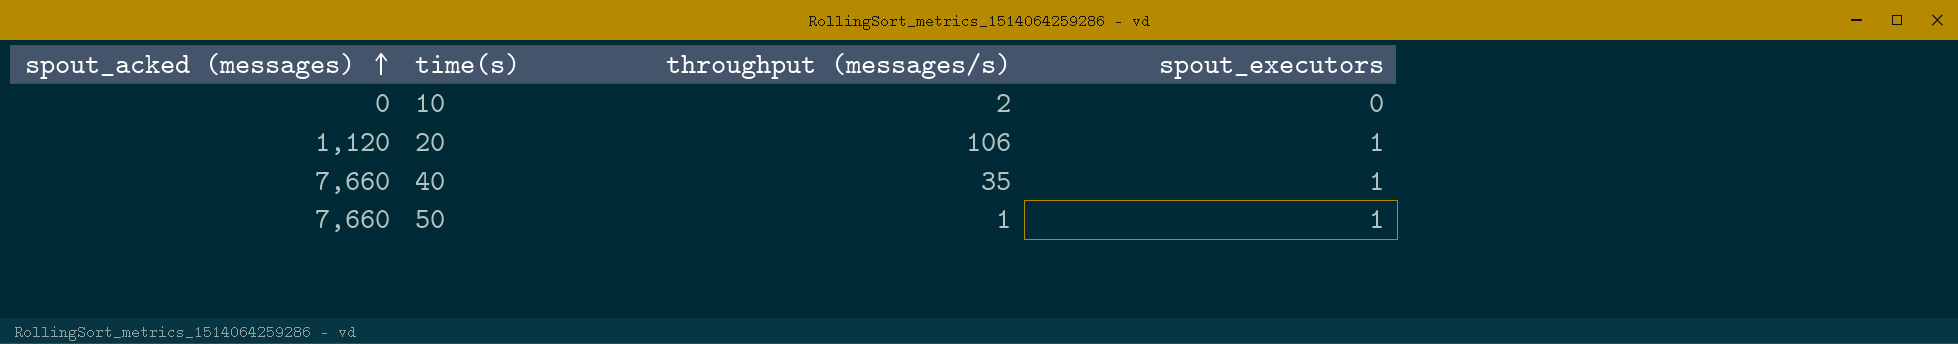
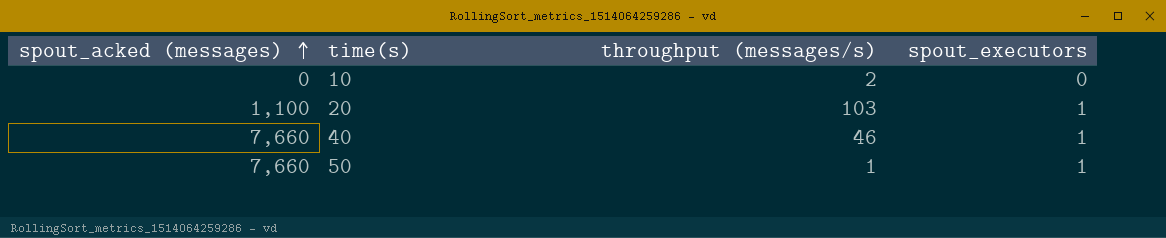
20 | spout_acked (messages): 1,120 -> 1,100
20 | throughput (messages/s): 106 -> 103
40 | throughput (messages/s): 35 -> 46

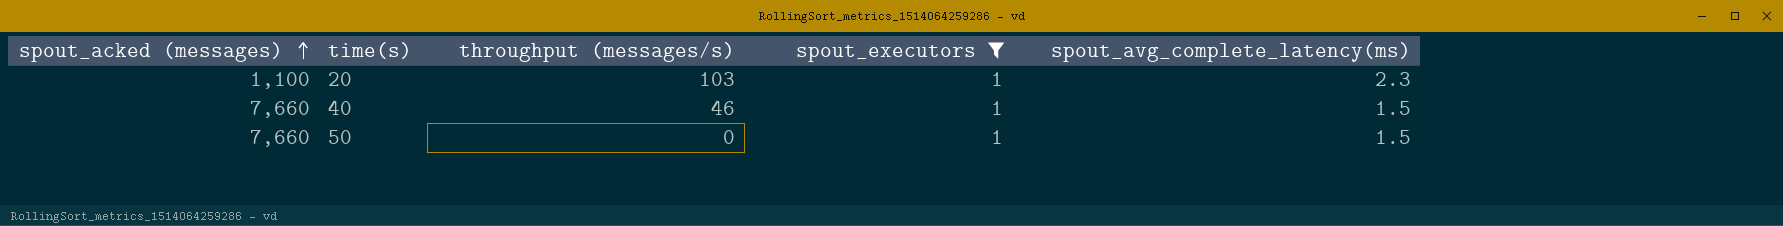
filter: none -> spout_executors = 1
column spout_avg_complete_latency(ms) | position: none -> 5
50 | throughput (messages/s): 1 -> 0

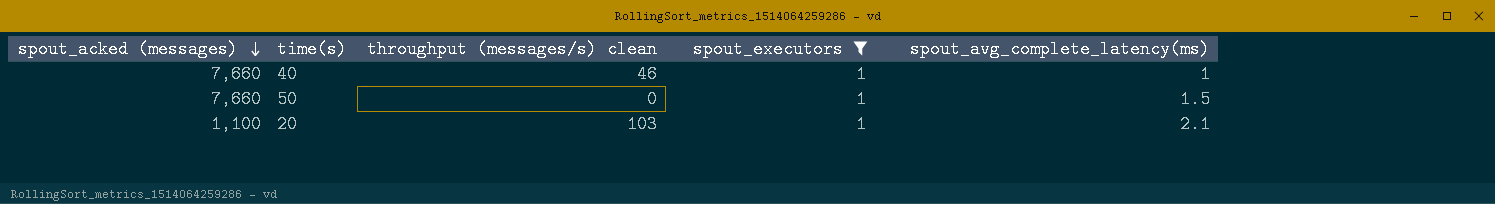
row order: spout_acked (messages) ascending -> spout_acked (messages) descending
column name: throughput (messages/s) -> throughput (messages/s) clean
40 | spout_avg_complete_latency(ms): 1.5 -> 1
20 | spout_avg_complete_latency(ms): 2.3 -> 2.1

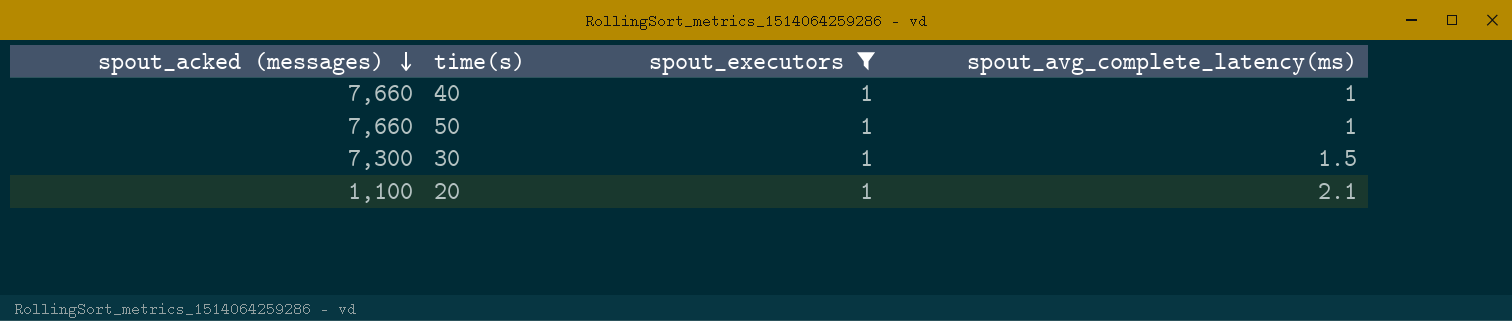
column throughput (messages/s) clean | position: 3 -> none
50 | spout_avg_complete_latency(ms): 1.5 -> 1
row 30: none -> 7,300 | 1 | 1.5

